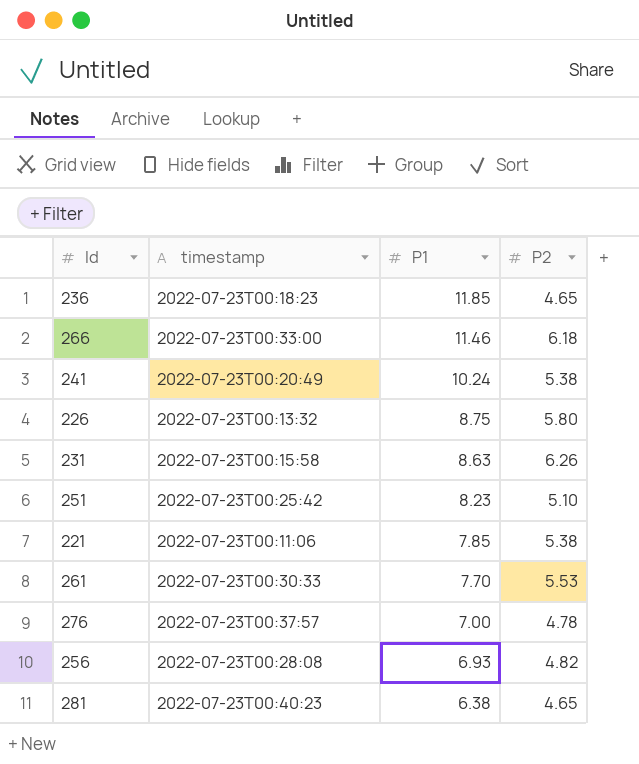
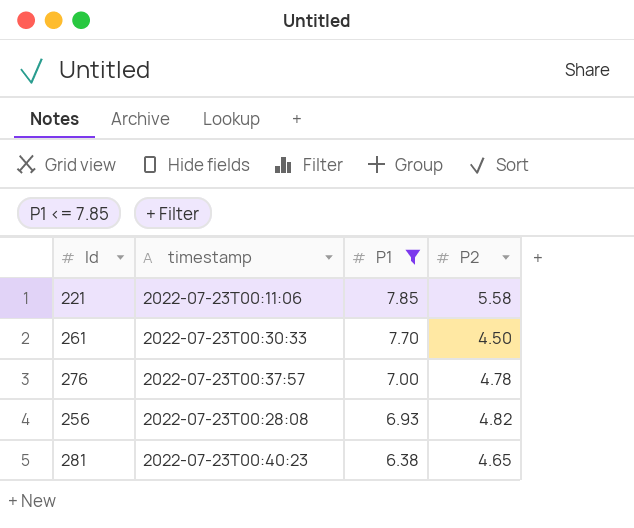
filter: none -> P1 <= 7.85
221 | P2: 5.38 -> 5.58
261 | P2: 5.53 -> 4.50

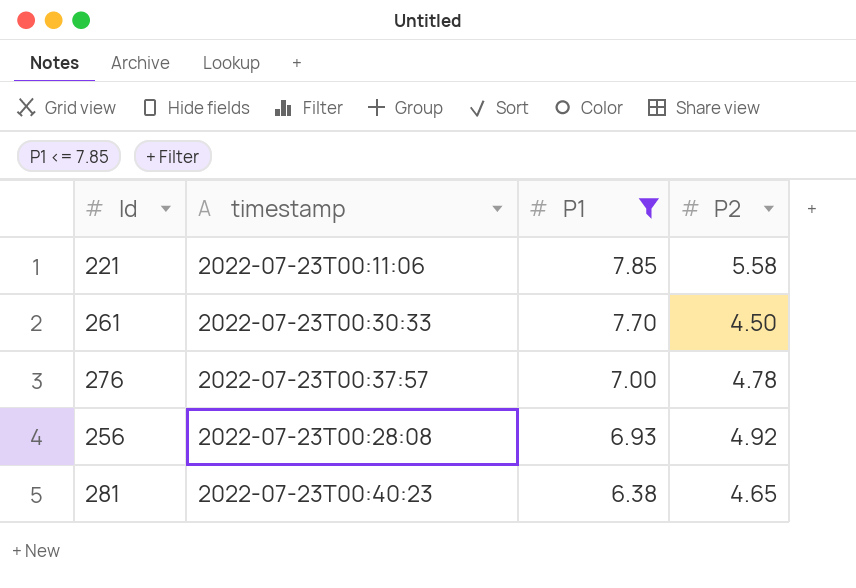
256 | P2: 4.82 -> 4.92

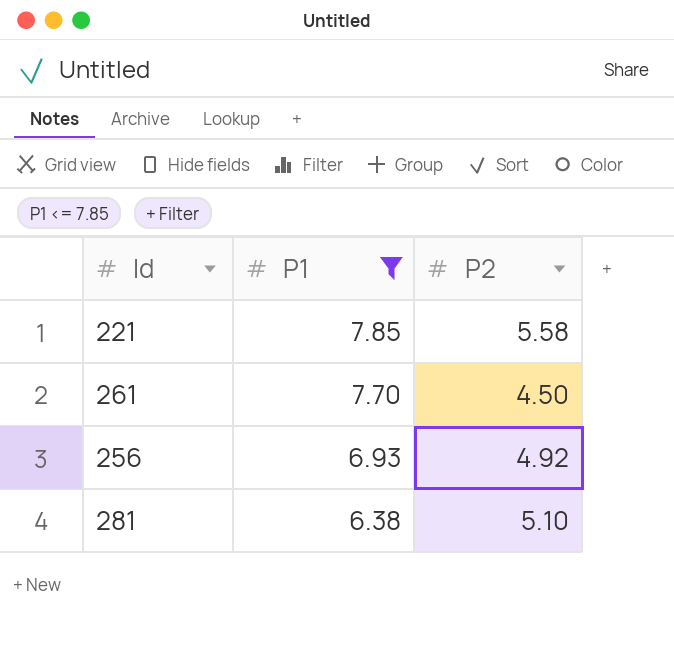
column timestamp | position: 2 -> none
row 276: 2022-07-23T00:37:57 | 7.00 | 4.78 -> none
281 | P2: 4.65 -> 5.10

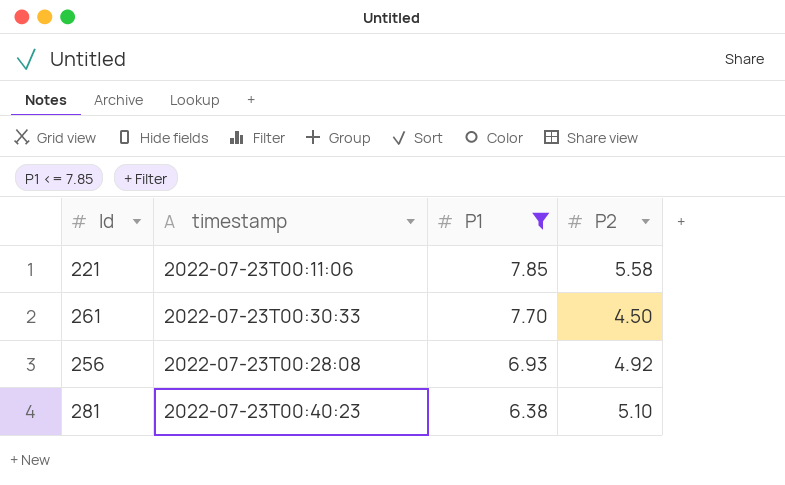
column timestamp | position: none -> 2

